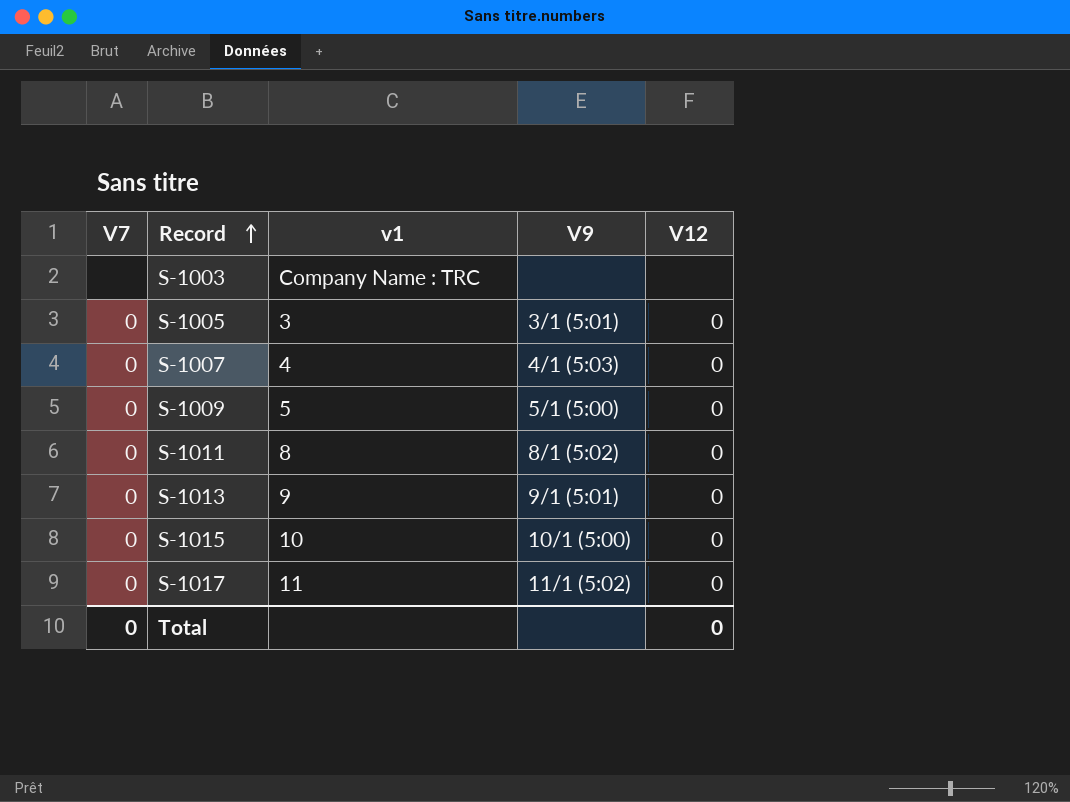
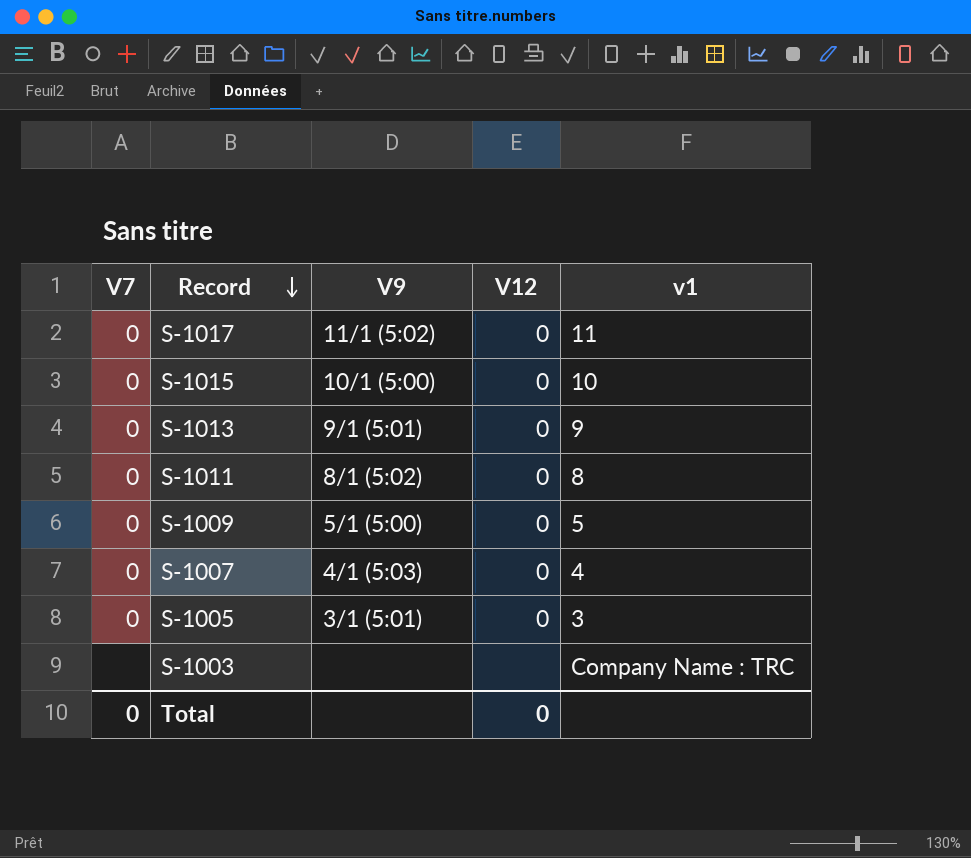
row order: Record ascending -> Record descending
column v1 | position: 3 -> 5

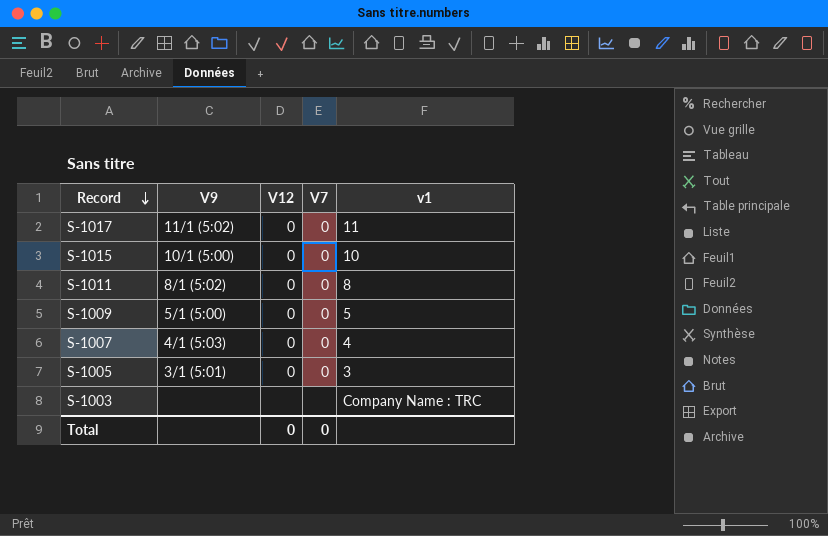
column V7 | position: 1 -> 4
row S-1013: 0 | 9/1 (5:01) | 0 | 9 -> none

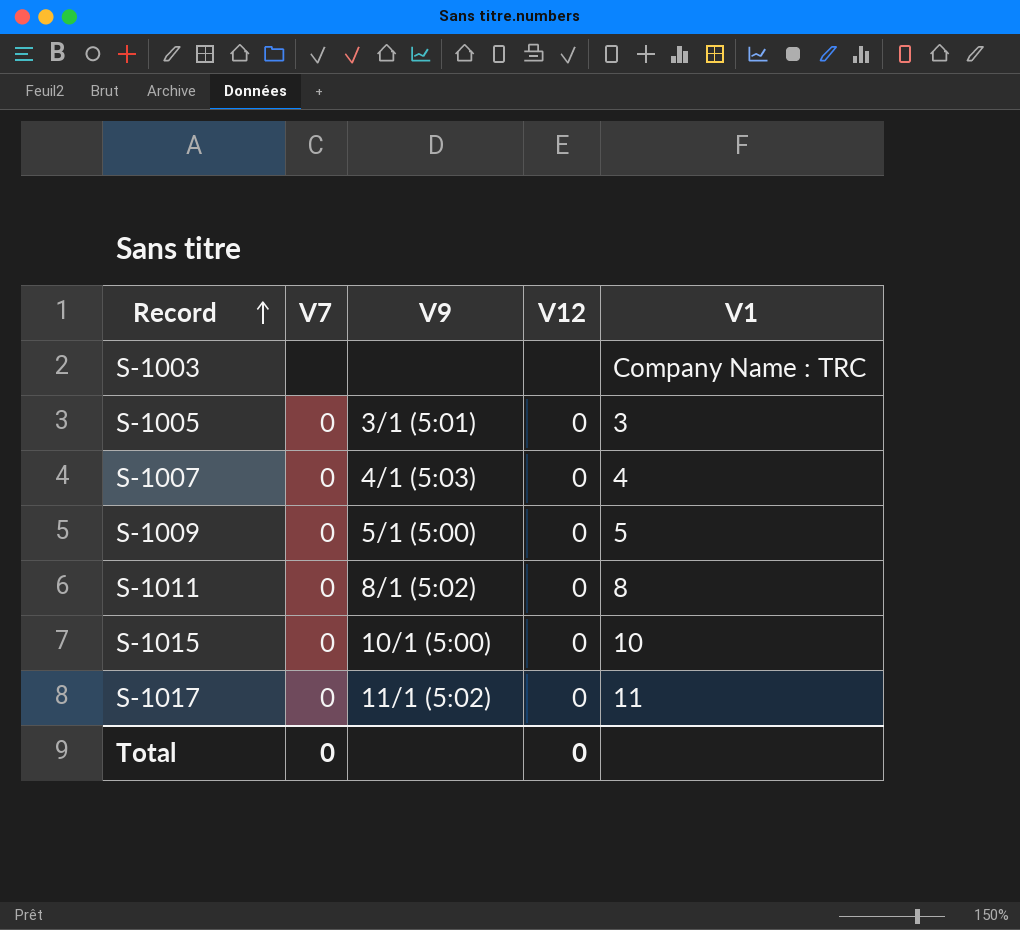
row order: Record descending -> Record ascending
column V7 | position: 4 -> 2
column name: v1 -> V1

